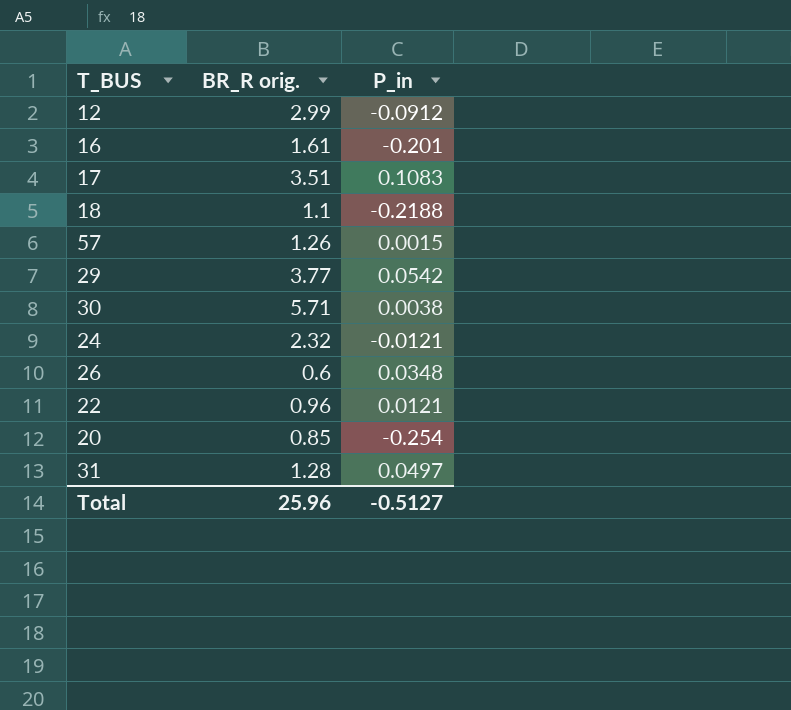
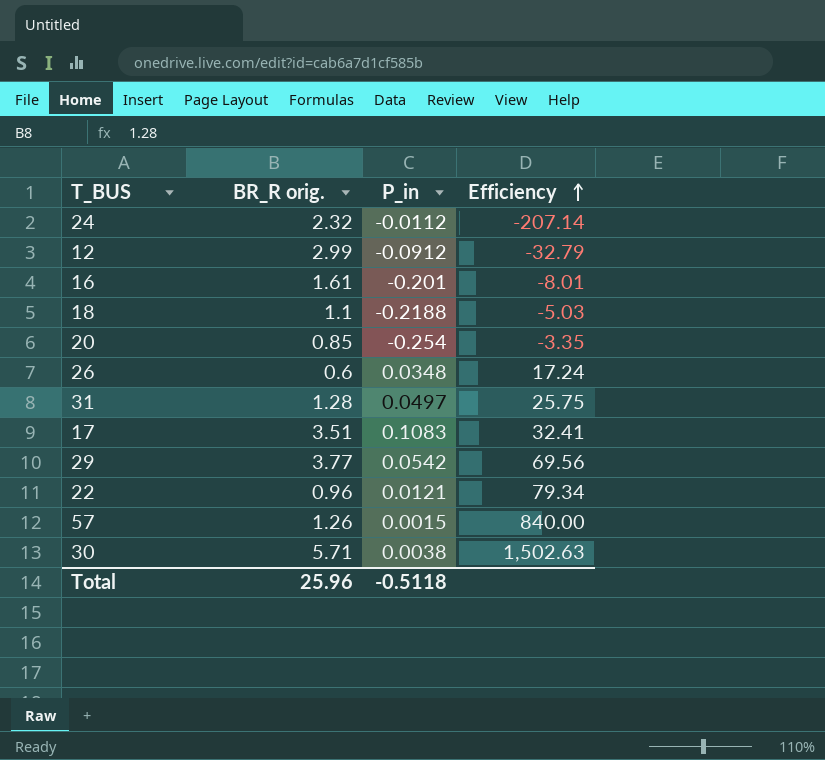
row order: none -> Efficiency ascending
column Efficiency | formula: none -> [BR_R orig.] / [P_in]
24 | P_in: -0.0121 -> -0.0112
Total | P_in: -0.5127 -> -0.5118

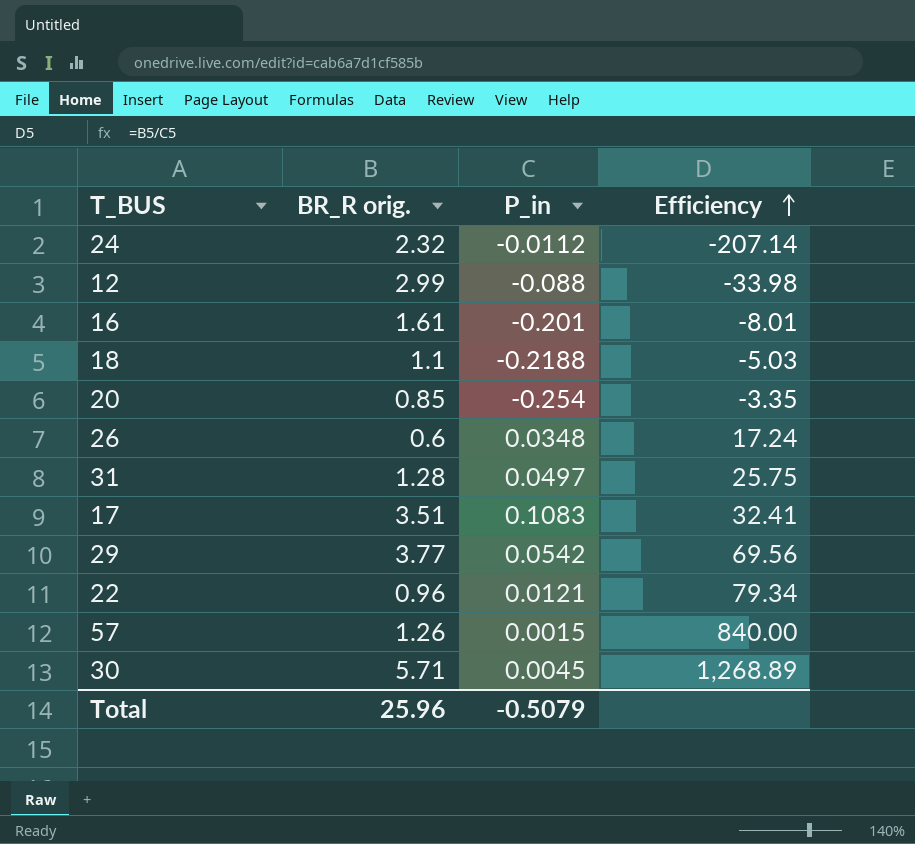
12 | P_in: -0.0912 -> -0.088
12 | Efficiency: -32.79 -> -33.98
30 | P_in: 0.0038 -> 0.0045
30 | Efficiency: 1,502.63 -> 1,268.89
Total | P_in: -0.5118 -> -0.5079

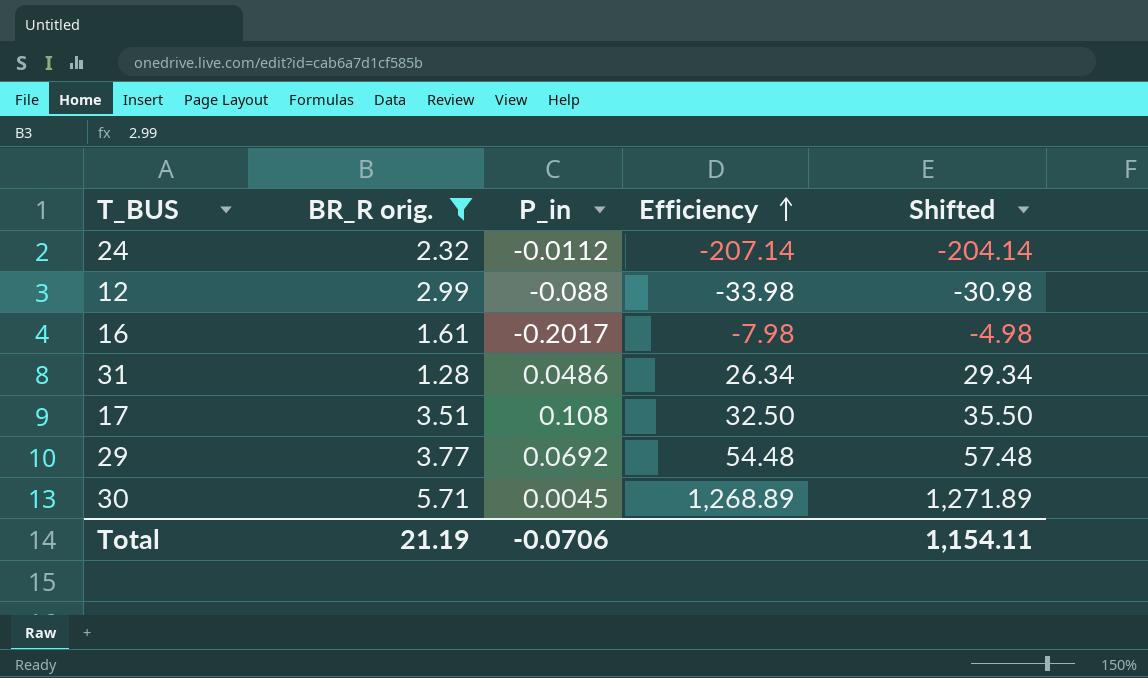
filter: none -> BR_R orig. >= 1.28
column Shifted | formula: none -> [Efficiency] + 3
16 | P_in: -0.201 -> -0.2017
16 | Efficiency: -8.01 -> -7.98
31 | P_in: 0.0497 -> 0.0486
31 | Efficiency: 25.75 -> 26.34
17 | P_in: 0.1083 -> 0.108
17 | Efficiency: 32.41 -> 32.50
29 | P_in: 0.0542 -> 0.0692
29 | Efficiency: 69.56 -> 54.48
Total | BR_R orig.: 25.96 -> 21.19
Total | P_in: -0.5079 -> -0.0706

